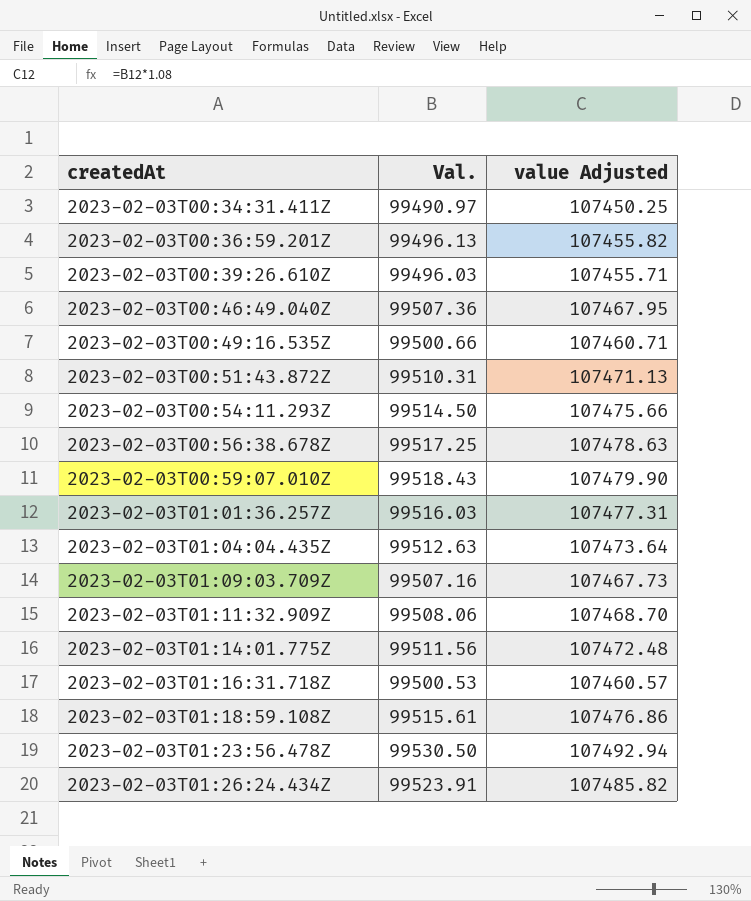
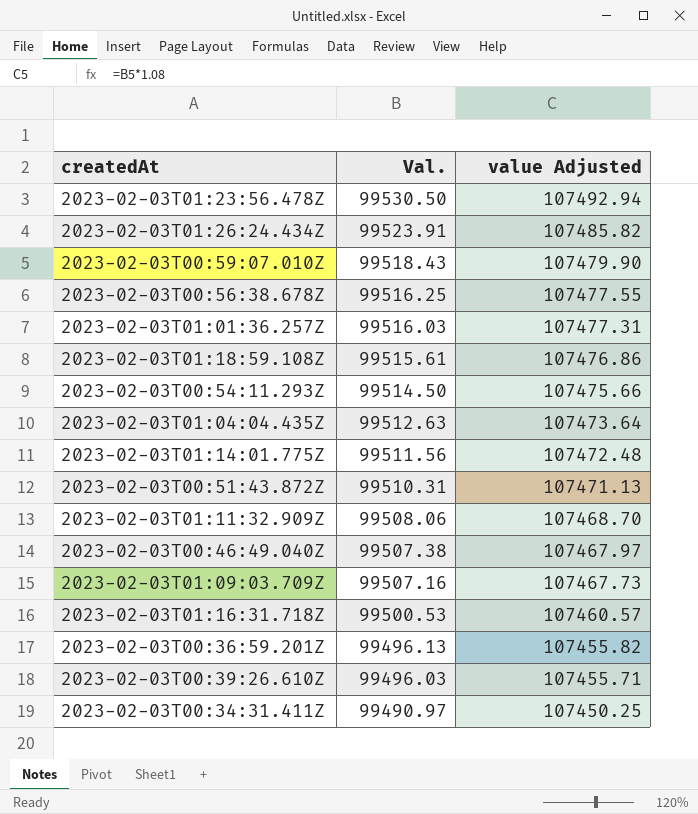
row order: createdAt ascending -> Val. descending
row 2023-02-03T00:49:16.535Z: 99500.66 | 107460.71 -> none
2023-02-03T00:56:38.678Z | Val.: 99517.25 -> 99516.25
2023-02-03T00:56:38.678Z | value Adjusted: 107478.63 -> 107477.55
2023-02-03T00:46:49.040Z | Val.: 99507.36 -> 99507.38
2023-02-03T00:46:49.040Z | value Adjusted: 107467.95 -> 107467.97

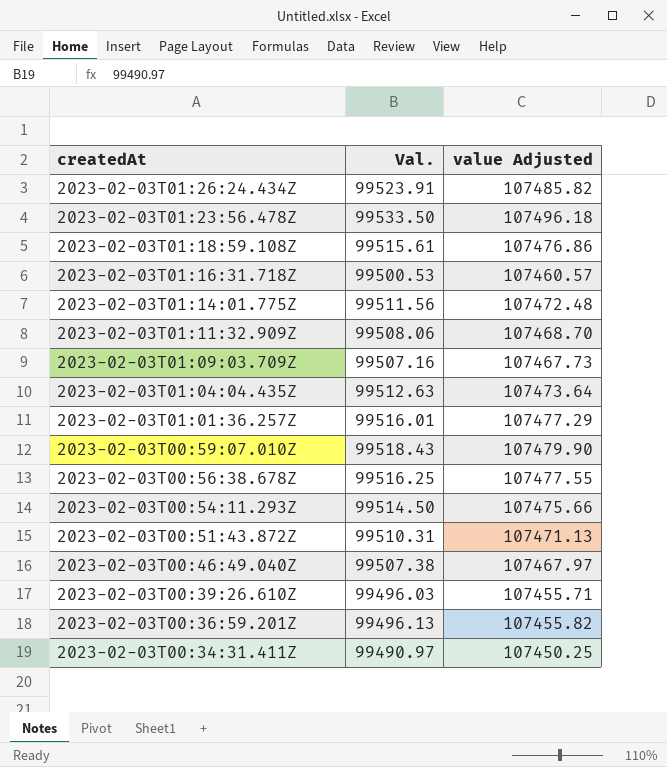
row order: Val. descending -> createdAt descending
2023-02-03T01:23:56.478Z | Val.: 99530.50 -> 99533.50
2023-02-03T01:23:56.478Z | value Adjusted: 107492.94 -> 107496.18
2023-02-03T01:01:36.257Z | Val.: 99516.03 -> 99516.01
2023-02-03T01:01:36.257Z | value Adjusted: 107477.31 -> 107477.29

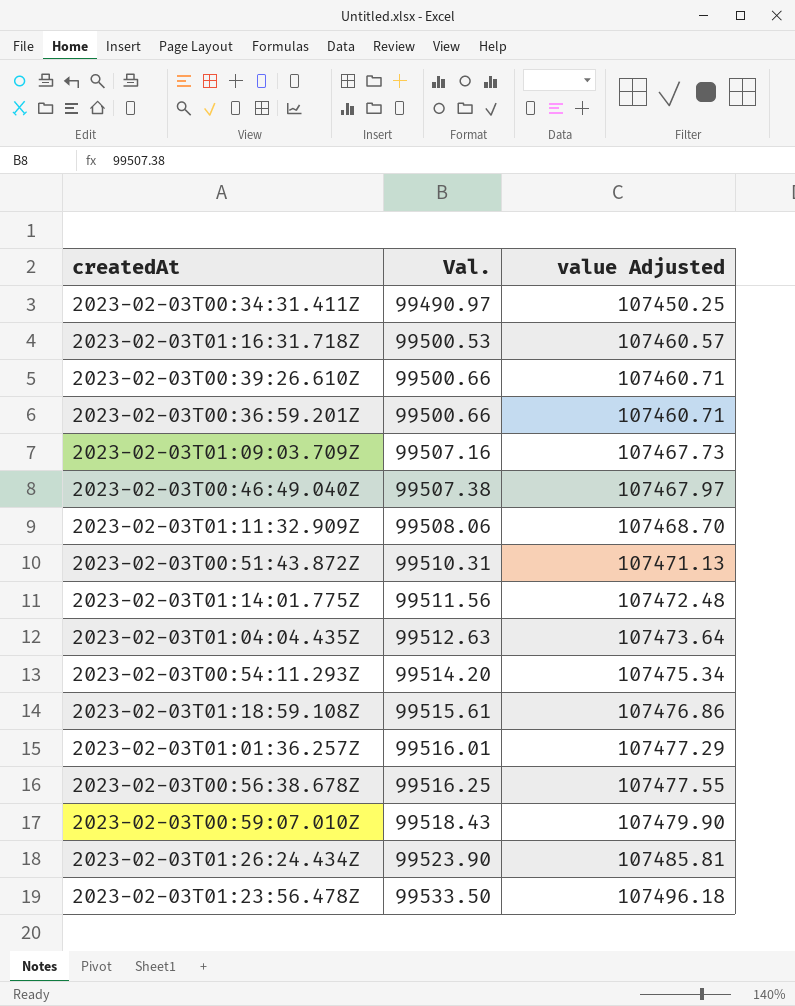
row order: createdAt descending -> Val. ascending
2023-02-03T00:39:26.610Z | Val.: 99496.03 -> 99500.66
2023-02-03T00:39:26.610Z | value Adjusted: 107455.71 -> 107460.71
2023-02-03T00:36:59.201Z | Val.: 99496.13 -> 99500.66
2023-02-03T00:36:59.201Z | value Adjusted: 107455.82 -> 107460.71
2023-02-03T00:54:11.293Z | Val.: 99514.50 -> 99514.20
2023-02-03T00:54:11.293Z | value Adjusted: 107475.66 -> 107475.34
2023-02-03T01:26:24.434Z | Val.: 99523.91 -> 99523.90
2023-02-03T01:26:24.434Z | value Adjusted: 107485.82 -> 107485.81

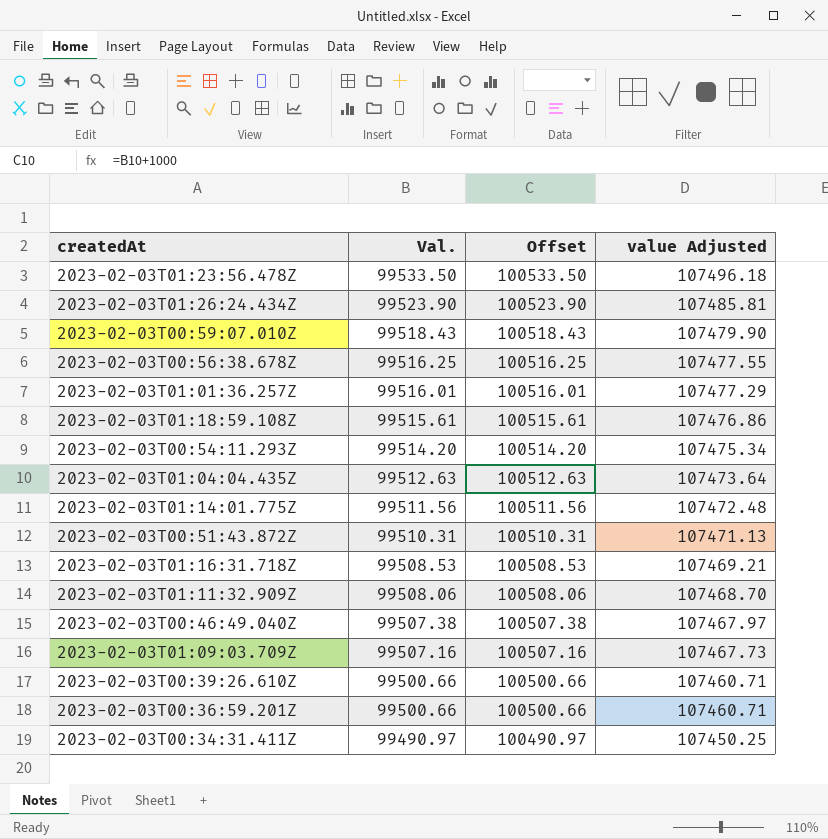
row order: Val. ascending -> Val. descending
column Offset | formula: none -> [Val.] + 1000
2023-02-03T01:16:31.718Z | Val.: 99500.53 -> 99508.53
2023-02-03T01:16:31.718Z | value Adjusted: 107460.57 -> 107469.21

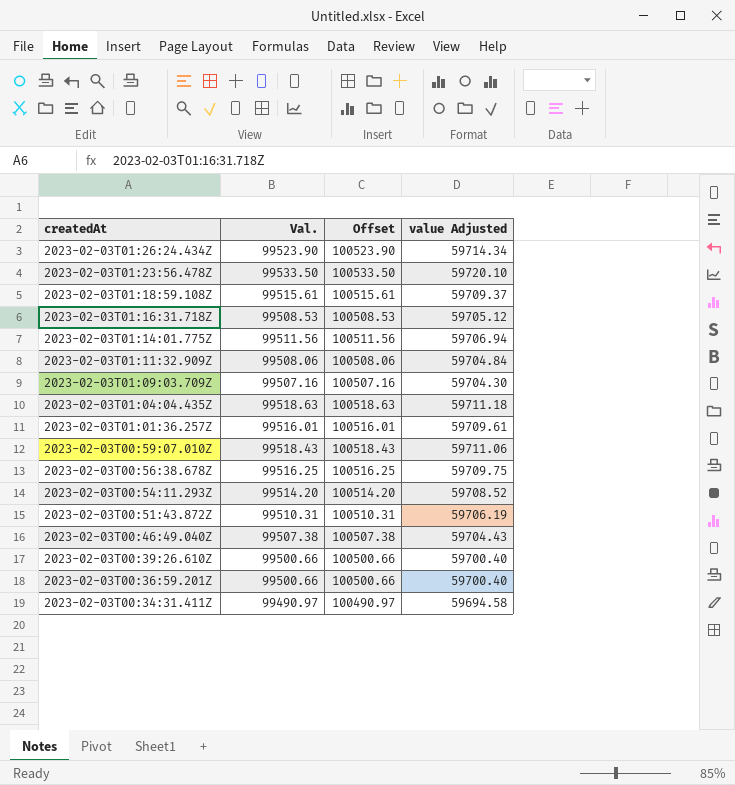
row order: Val. descending -> createdAt descending
column value Adjusted | formula: [Val.] * 1.08 -> [Val.] * 0.6
2023-02-03T01:04:04.435Z | Val.: 99512.63 -> 99518.63
2023-02-03T01:04:04.435Z | Offset: 100512.63 -> 100518.63

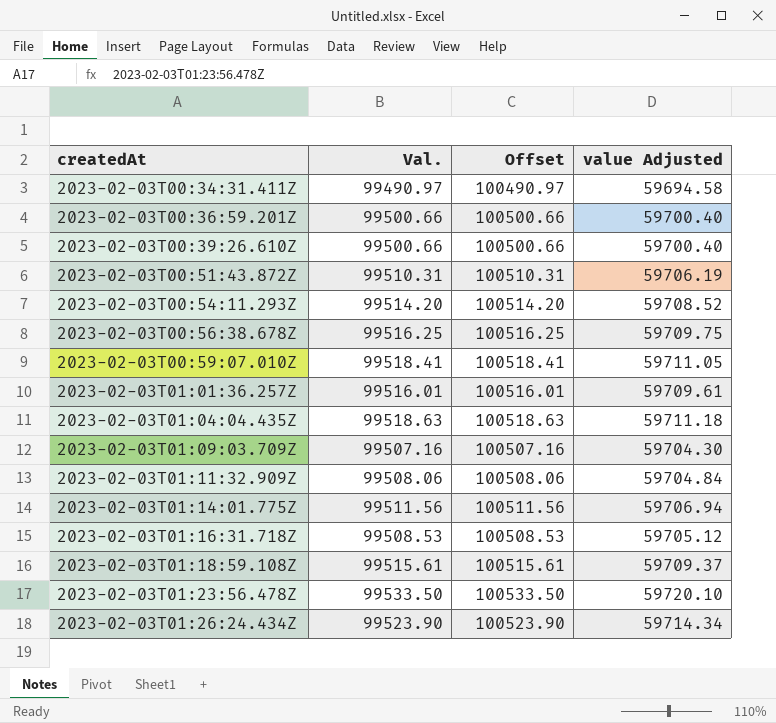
row order: createdAt descending -> createdAt ascending
row 2023-02-03T00:46:49.040Z: 99507.38 | 100507.38 | 59704.43 -> none
2023-02-03T00:59:07.010Z | Val.: 99518.43 -> 99518.41
2023-02-03T00:59:07.010Z | Offset: 100518.43 -> 100518.41
2023-02-03T00:59:07.010Z | value Adjusted: 59711.06 -> 59711.05

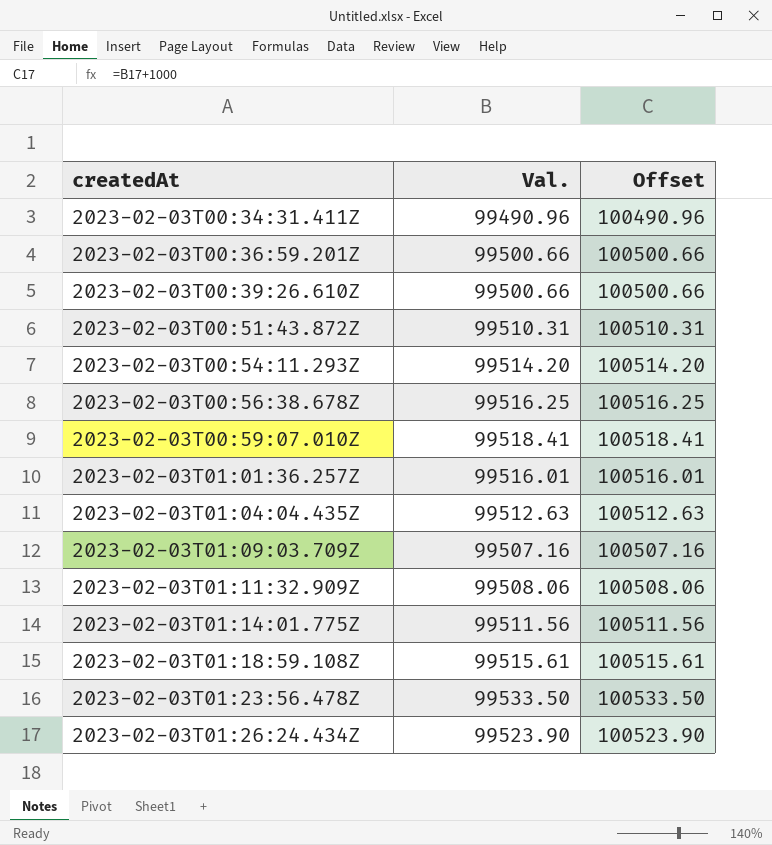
column value Adjusted | formula: [Val.] * 0.6 -> none
row 2023-02-03T01:16:31.718Z: 99508.53 | 100508.53 | 59705.12 -> none
2023-02-03T00:34:31.411Z | Val.: 99490.97 -> 99490.96
2023-02-03T00:34:31.411Z | Offset: 100490.97 -> 100490.96
2023-02-03T01:04:04.435Z | Val.: 99518.63 -> 99512.63
2023-02-03T01:04:04.435Z | Offset: 100518.63 -> 100512.63

